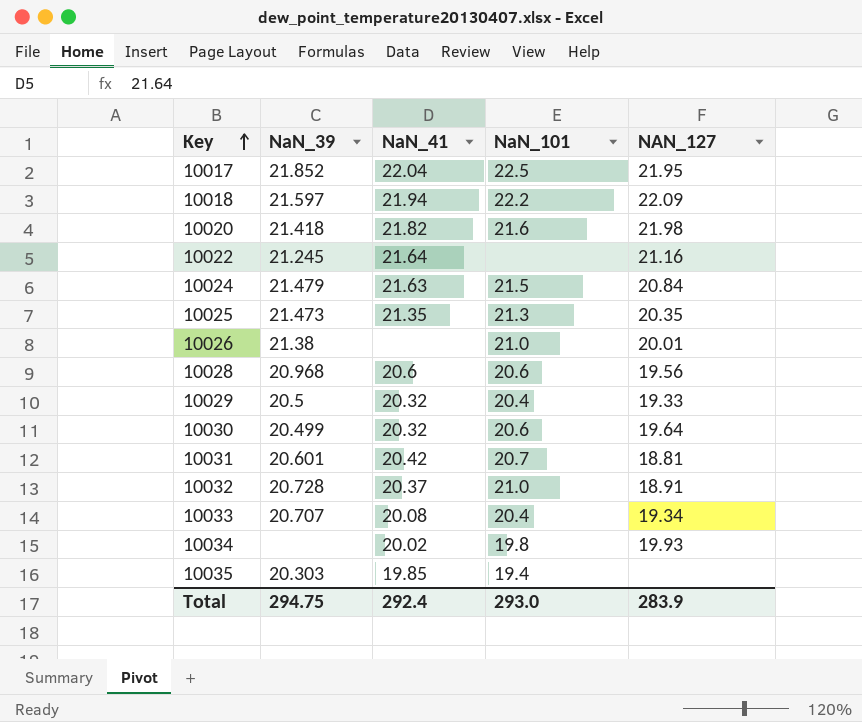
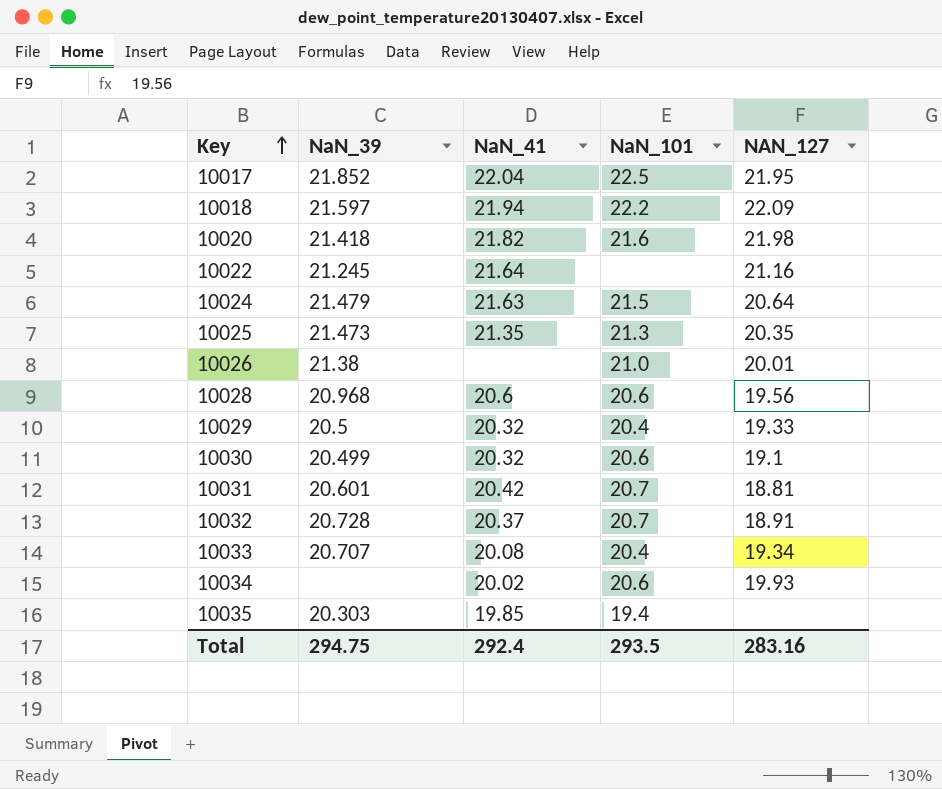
10024 | NAN_127: 20.84 -> 20.64
10030 | NAN_127: 19.64 -> 19.1
10032 | NaN_101: 21.0 -> 20.7
10034 | NaN_101: 19.8 -> 20.6
Total | NaN_101: 293.0 -> 293.5
Total | NAN_127: 283.9 -> 283.16

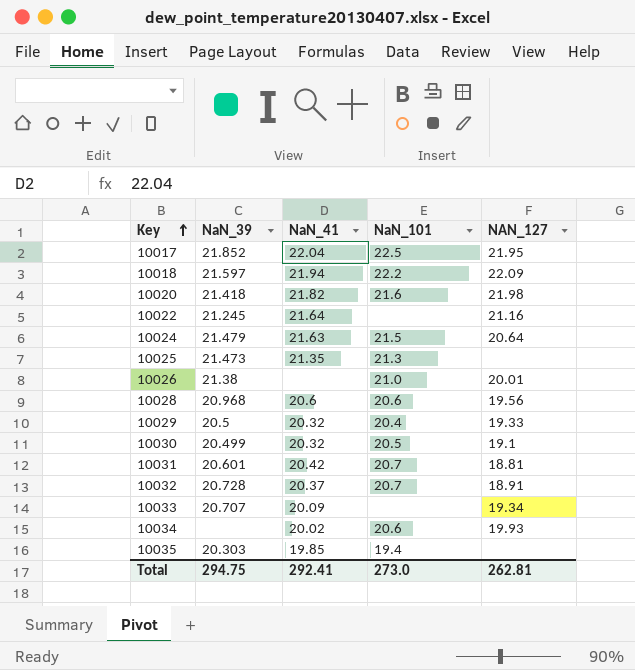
10025 | NAN_127: 20.35 -> none
10030 | NaN_101: 20.6 -> 20.5
10033 | NaN_41: 20.08 -> 20.09
10033 | NaN_101: 20.4 -> none
Total | NaN_41: 292.4 -> 292.41
Total | NaN_101: 293.5 -> 273.0
Total | NAN_127: 283.16 -> 262.81

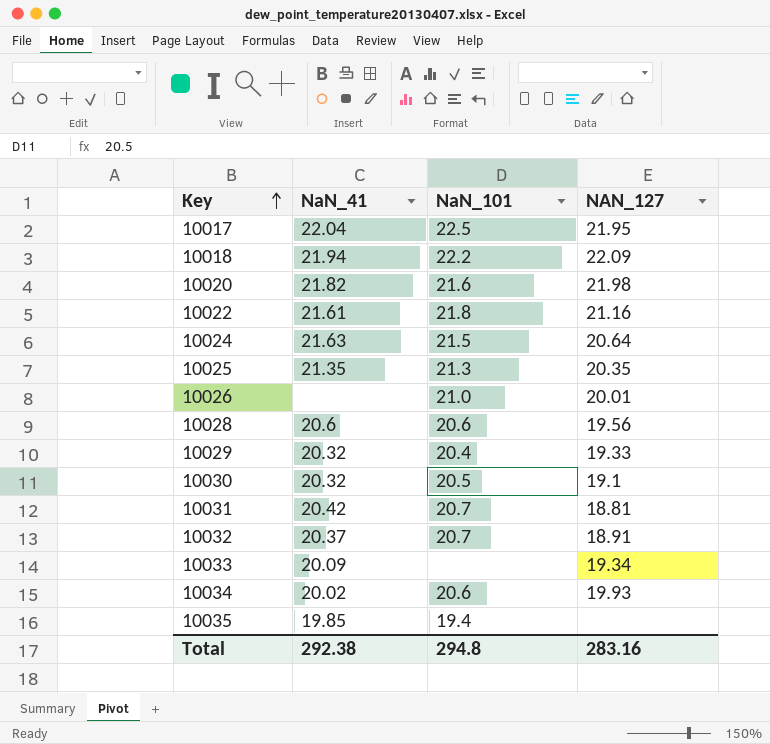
column NaN_39 | position: 2 -> none
10022 | NaN_41: 21.64 -> 21.61
10022 | NaN_101: none -> 21.8
10025 | NAN_127: none -> 20.35
Total | NaN_41: 292.41 -> 292.38
Total | NaN_101: 273.0 -> 294.8
Total | NAN_127: 262.81 -> 283.16

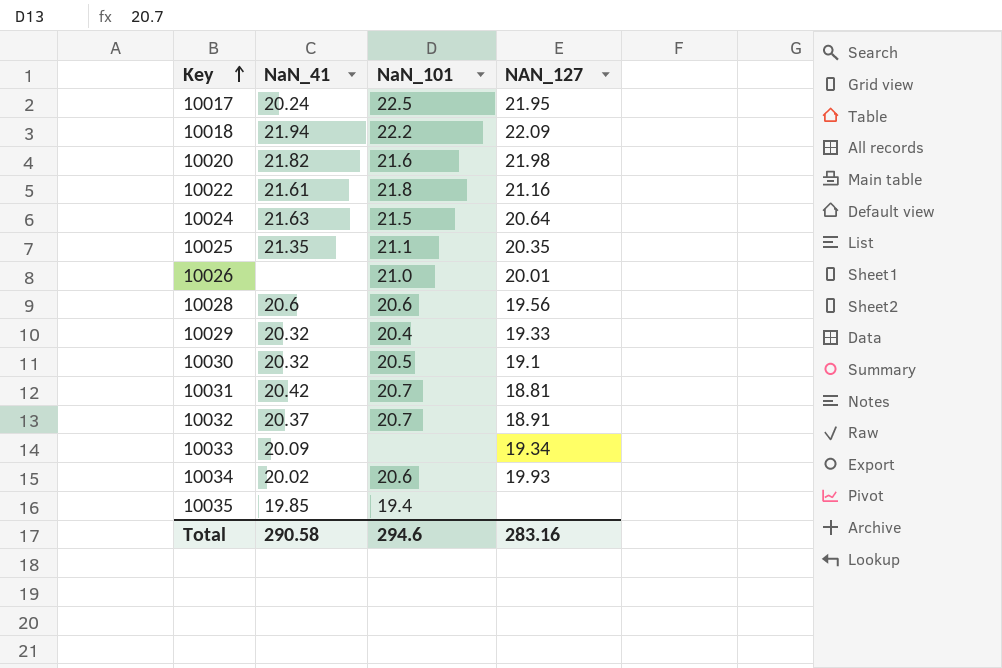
10017 | NaN_41: 22.04 -> 20.24
10025 | NaN_101: 21.3 -> 21.1
Total | NaN_41: 292.38 -> 290.58
Total | NaN_101: 294.8 -> 294.6

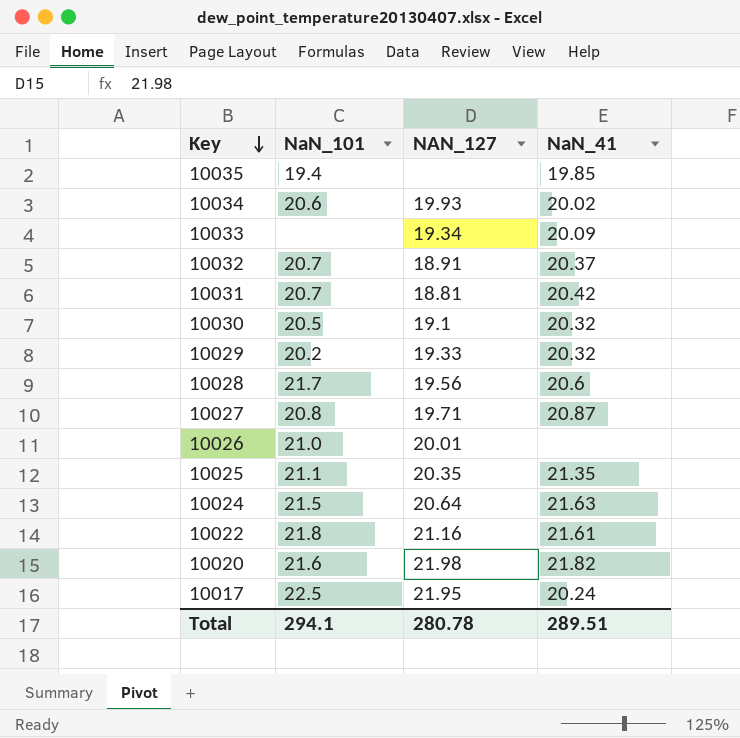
row order: Key ascending -> Key descending
column NaN_41 | position: 2 -> 4
row 10018: 21.94 | 22.2 | 22.09 -> none
10029 | NaN_101: 20.4 -> 20.2
10028 | NaN_101: 20.6 -> 21.7
row 10027: none -> 20.8 | 19.71 | 20.87
Total | NaN_101: 294.6 -> 294.1
Total | NAN_127: 283.16 -> 280.78
Total | NaN_41: 290.58 -> 289.51

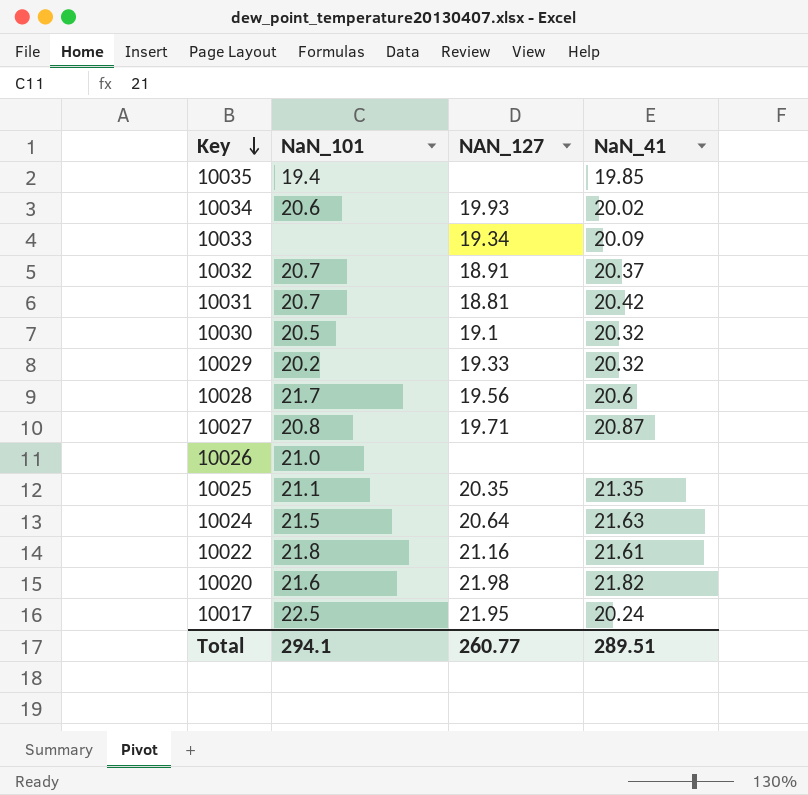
10026 | NAN_127: 20.01 -> none
Total | NAN_127: 280.78 -> 260.77

